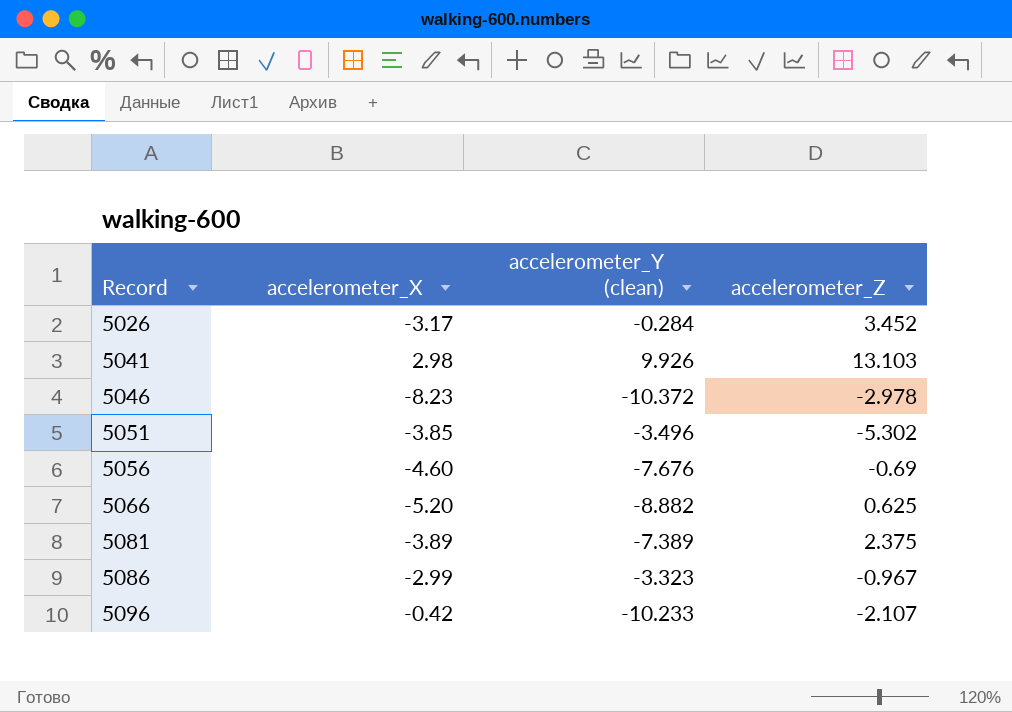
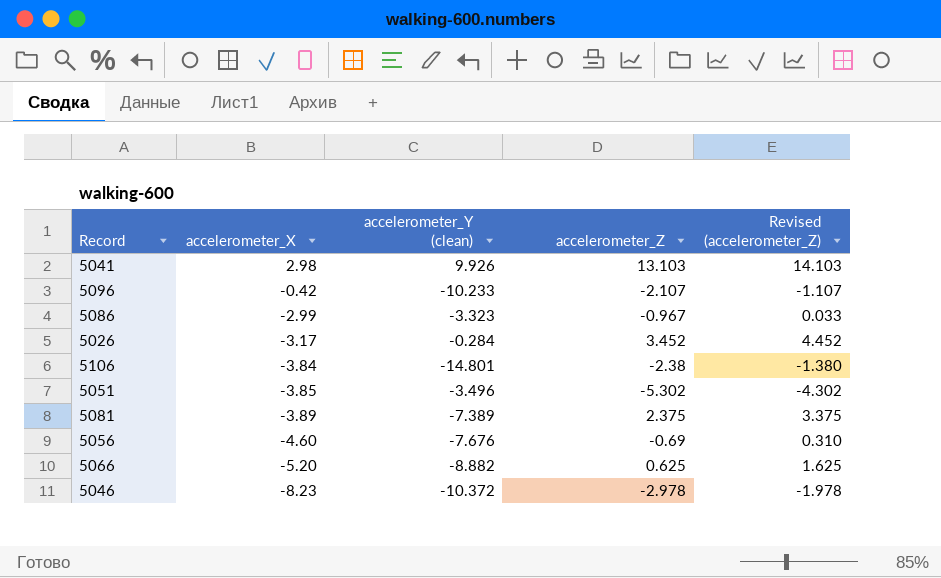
row order: Record ascending -> accelerometer_X descending
column Revised (accelerometer_Z) | formula: none -> [accelerometer_Z] + 1
row 5106: none -> -3.84 | -14.801 | -2.38 | -1.380

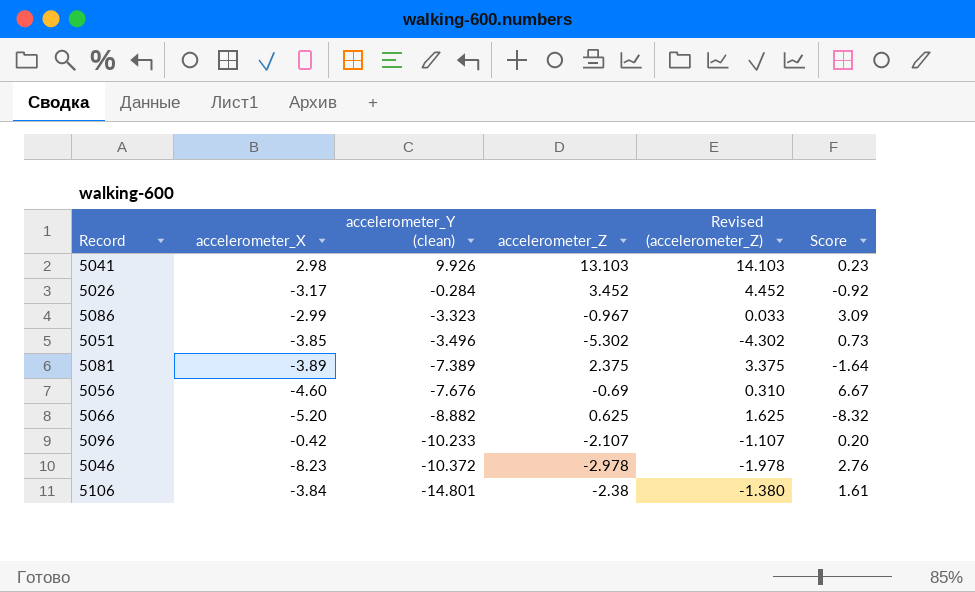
row order: accelerometer_X descending -> accelerometer_Y (clean) descending
column Score | formula: none -> [accelerometer_X] / [accelerometer_Z]

